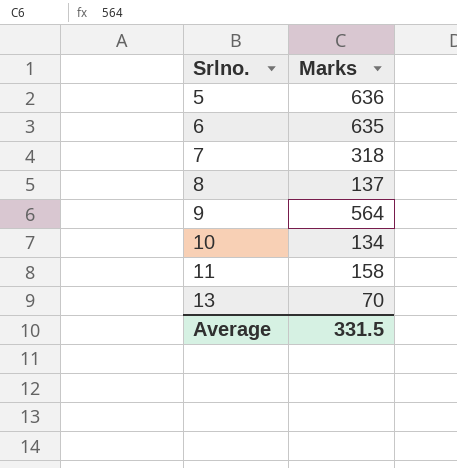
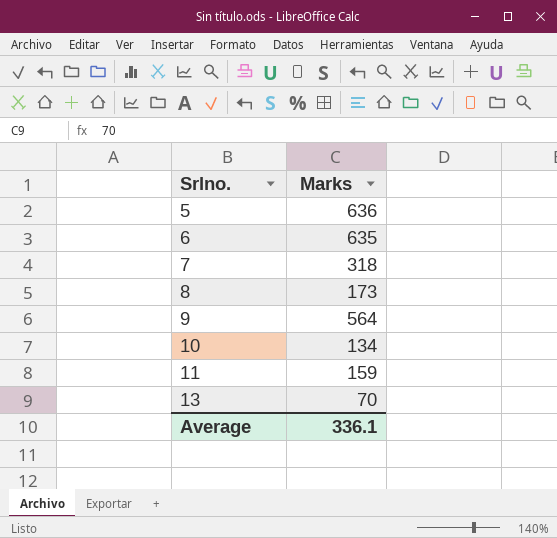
8 | Marks: 137 -> 173
11 | Marks: 158 -> 159
Average | Marks: 331.5 -> 336.1

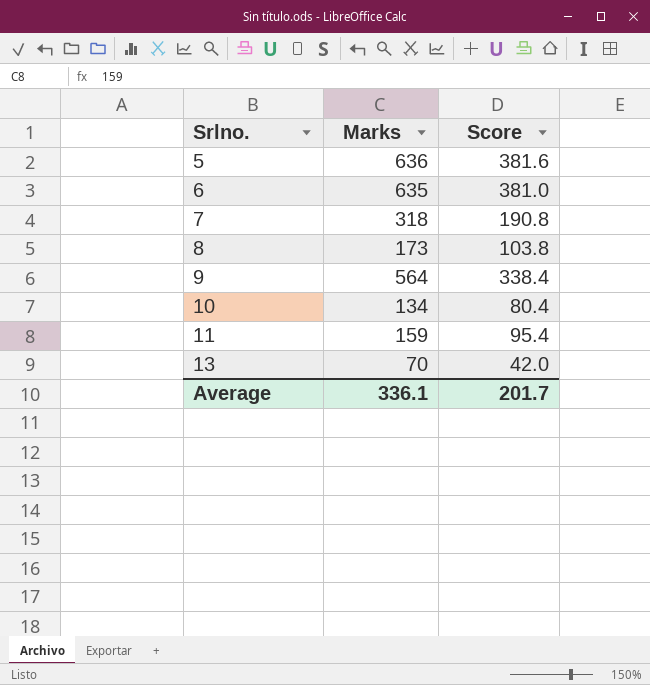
column Score | formula: none -> [Marks] * 0.6

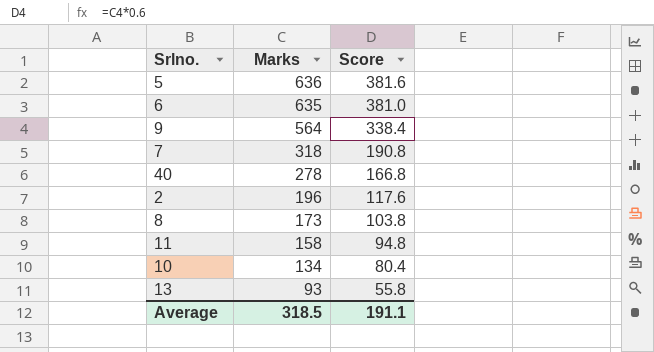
row order: Srlno. ascending -> Marks descending
row 40: none -> 278 | 166.8
row 2: none -> 196 | 117.6
11 | Marks: 159 -> 158
11 | Score: 95.4 -> 94.8
13 | Marks: 70 -> 93
13 | Score: 42.0 -> 55.8
Average | Marks: 336.1 -> 318.5
Average | Score: 201.7 -> 191.1

